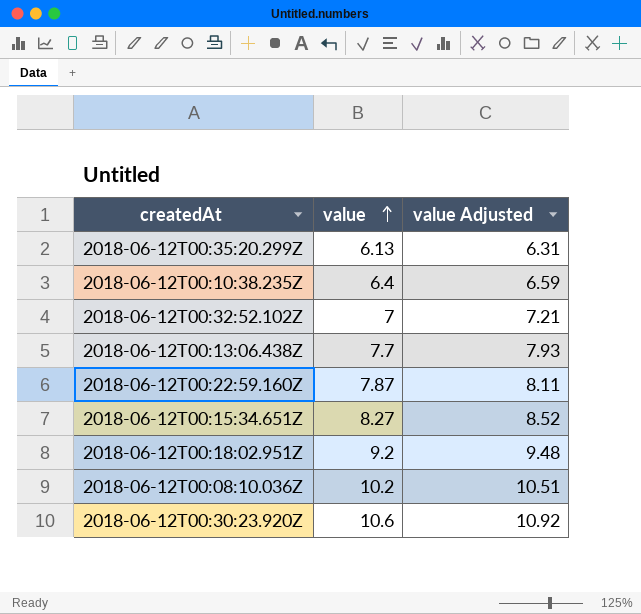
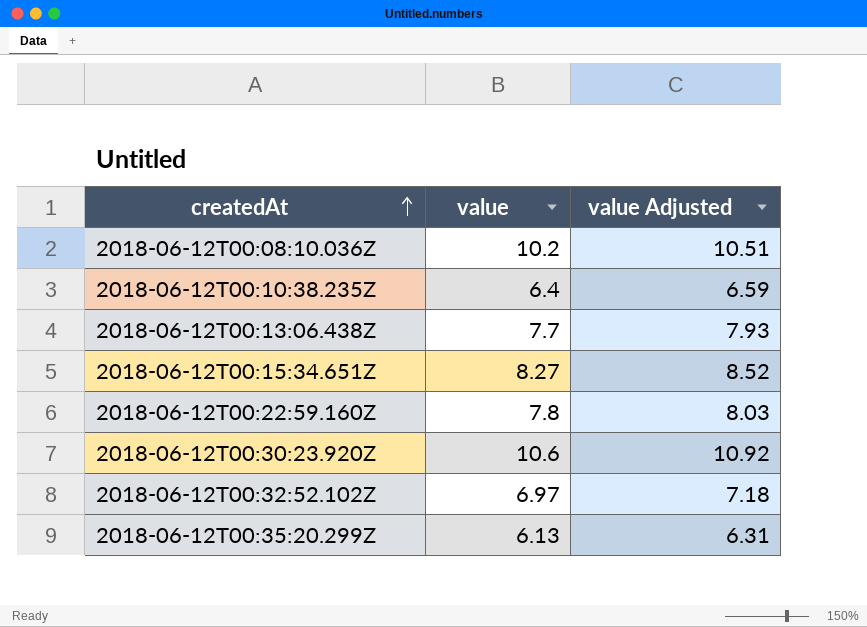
row order: value ascending -> createdAt ascending
row 2018-06-12T00:18:02.951Z: 9.2 | 9.48 -> none
2018-06-12T00:22:59.160Z | value: 7.87 -> 7.8
2018-06-12T00:22:59.160Z | value Adjusted: 8.11 -> 8.03
2018-06-12T00:32:52.102Z | value: 7 -> 6.97
2018-06-12T00:32:52.102Z | value Adjusted: 7.21 -> 7.18

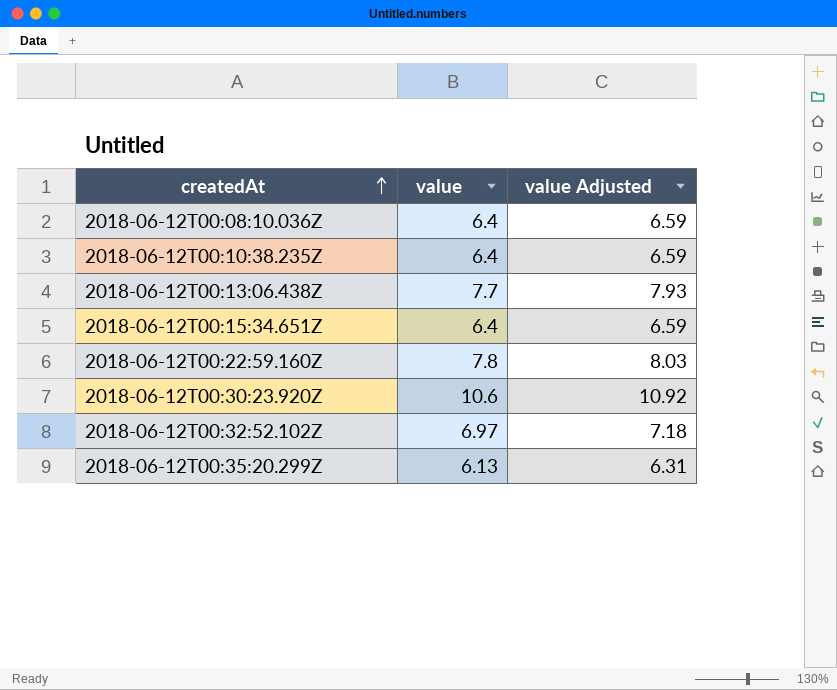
2018-06-12T00:08:10.036Z | value: 10.2 -> 6.4
2018-06-12T00:08:10.036Z | value Adjusted: 10.51 -> 6.59
2018-06-12T00:15:34.651Z | value: 8.27 -> 6.4
2018-06-12T00:15:34.651Z | value Adjusted: 8.52 -> 6.59

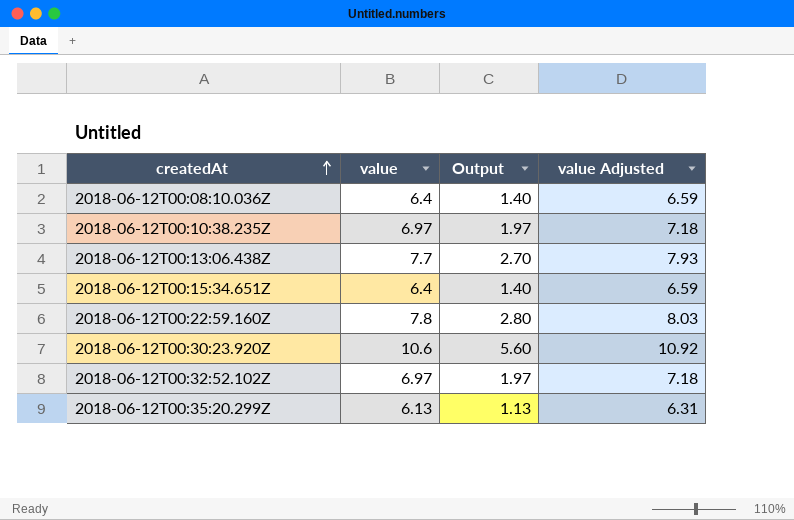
column Output | formula: none -> [value] - 5
2018-06-12T00:10:38.235Z | value: 6.4 -> 6.97
2018-06-12T00:10:38.235Z | value Adjusted: 6.59 -> 7.18

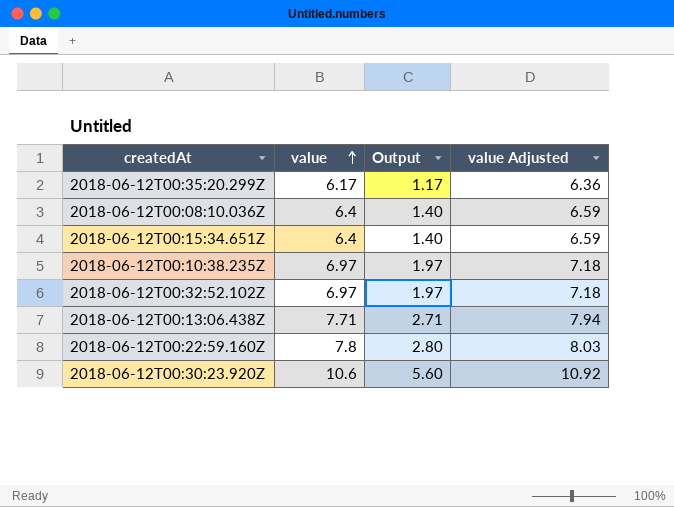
row order: createdAt ascending -> value ascending
2018-06-12T00:35:20.299Z | value: 6.13 -> 6.17
2018-06-12T00:35:20.299Z | Output: 1.13 -> 1.17
2018-06-12T00:35:20.299Z | value Adjusted: 6.31 -> 6.36
2018-06-12T00:13:06.438Z | value: 7.7 -> 7.71
2018-06-12T00:13:06.438Z | Output: 2.70 -> 2.71
2018-06-12T00:13:06.438Z | value Adjusted: 7.93 -> 7.94

